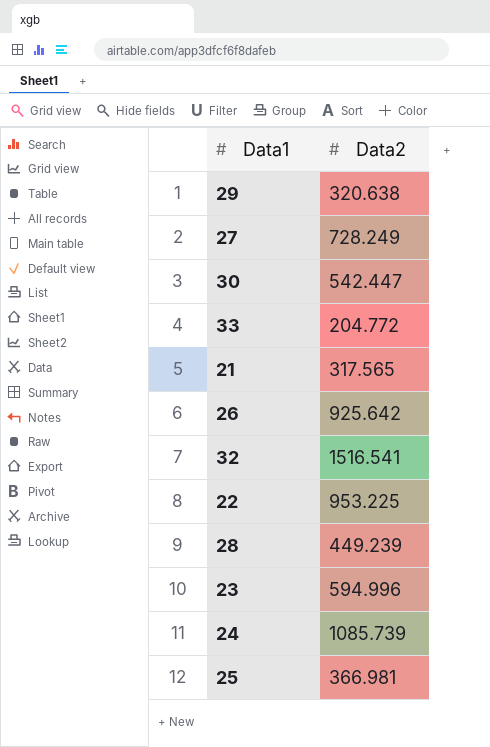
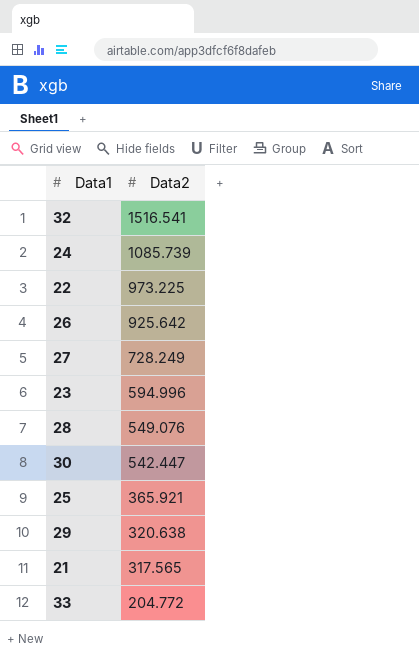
row order: none -> Data2 descending
22 | Data2: 953.225 -> 973.225
28 | Data2: 449.239 -> 549.076
25 | Data2: 366.981 -> 365.921

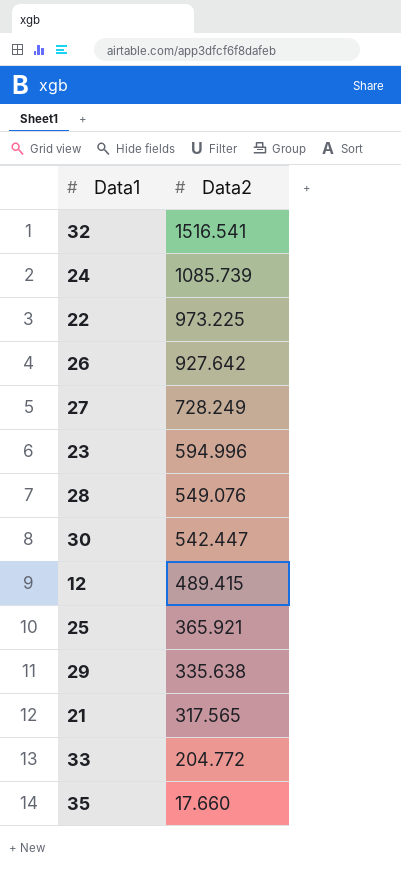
26 | Data2: 925.642 -> 927.642
row 12: none -> 489.415
29 | Data2: 320.638 -> 335.638
row 35: none -> 17.660

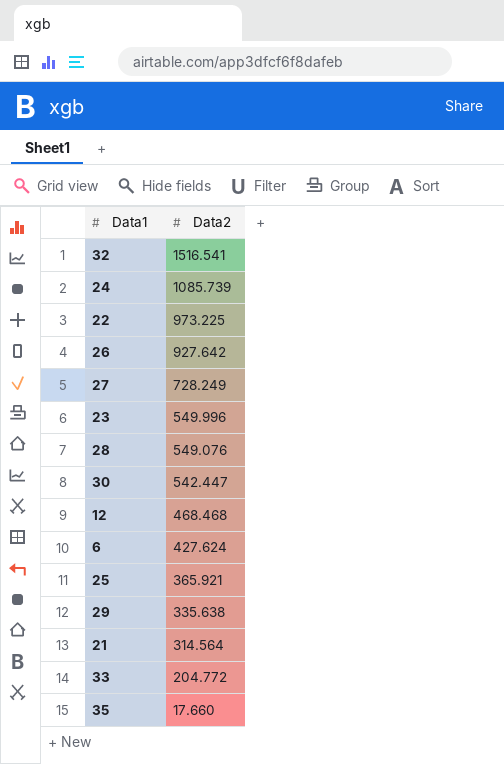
23 | Data2: 594.996 -> 549.996
12 | Data2: 489.415 -> 468.468
row 6: none -> 427.624
21 | Data2: 317.565 -> 314.564

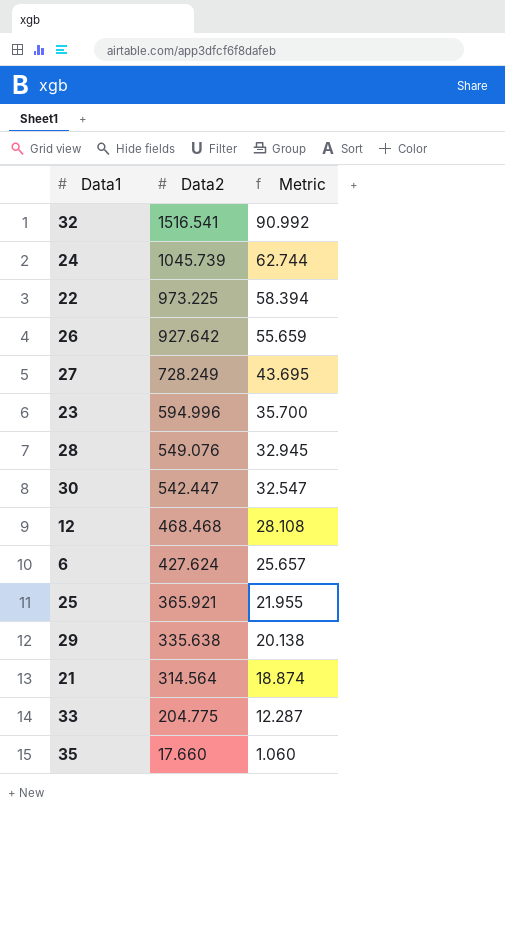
column Metric | formula: none -> [Data2] * 0.06
24 | Data2: 1085.739 -> 1045.739
23 | Data2: 549.996 -> 594.996
33 | Data2: 204.772 -> 204.775

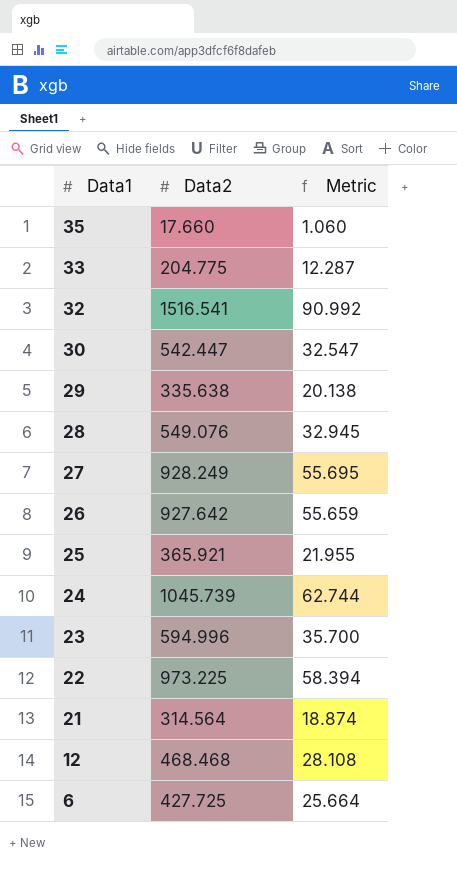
row order: Data2 descending -> Data1 descending
27 | Data2: 728.249 -> 928.249
27 | Metric: 43.695 -> 55.695
6 | Data2: 427.624 -> 427.725
6 | Metric: 25.657 -> 25.664

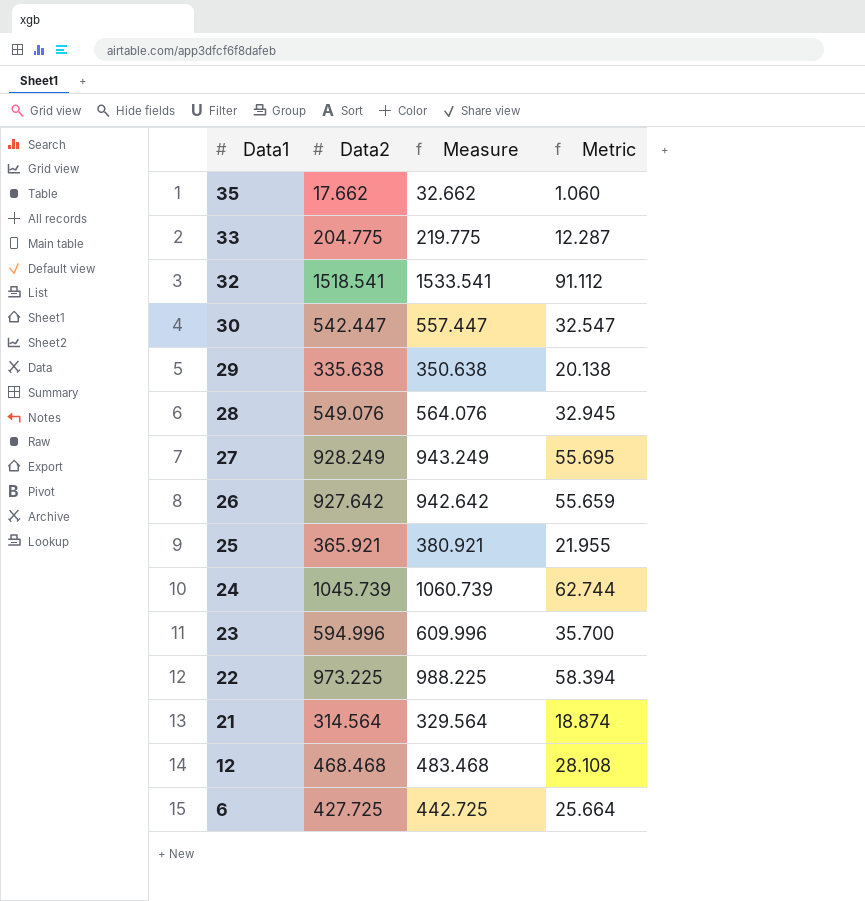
column Measure | formula: none -> [Data2] + 15
35 | Data2: 17.660 -> 17.662
32 | Data2: 1516.541 -> 1518.541
32 | Metric: 90.992 -> 91.112

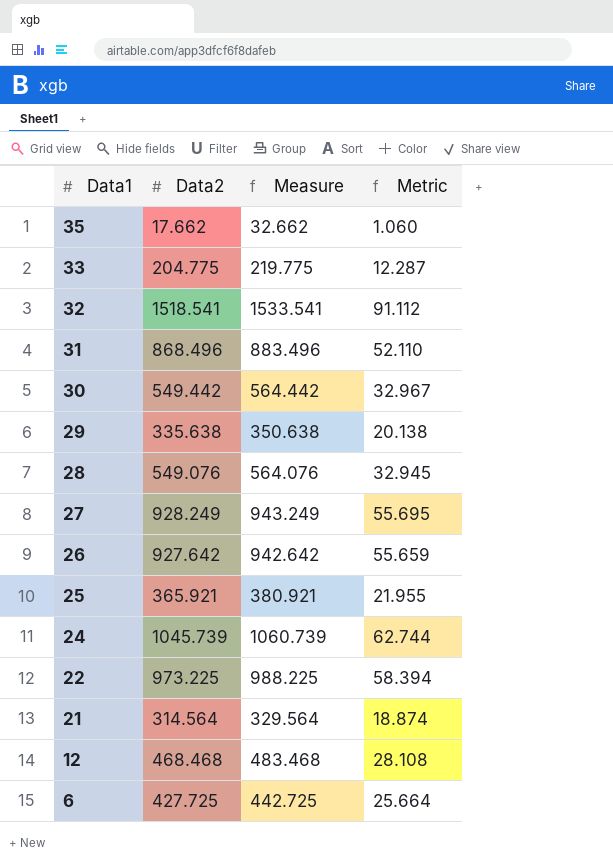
row 23: 594.996 | 609.996 | 35.700 -> none
row 31: none -> 868.496 | 883.496 | 52.110
30 | Data2: 542.447 -> 549.442
30 | Measure: 557.447 -> 564.442
30 | Metric: 32.547 -> 32.967

